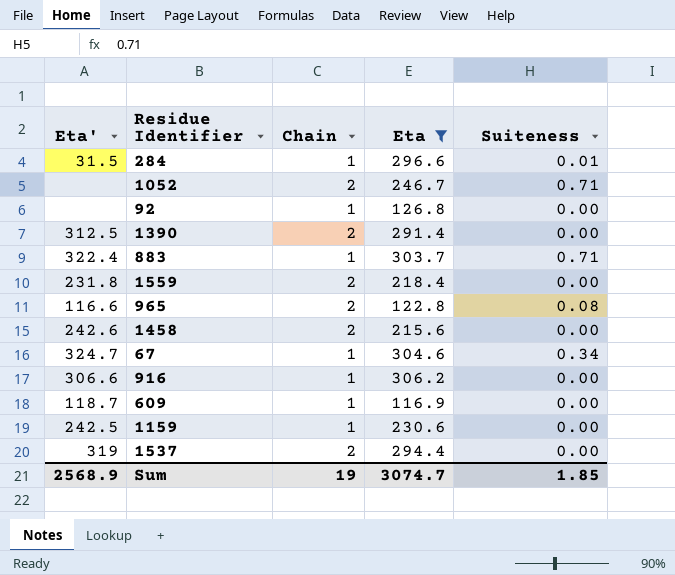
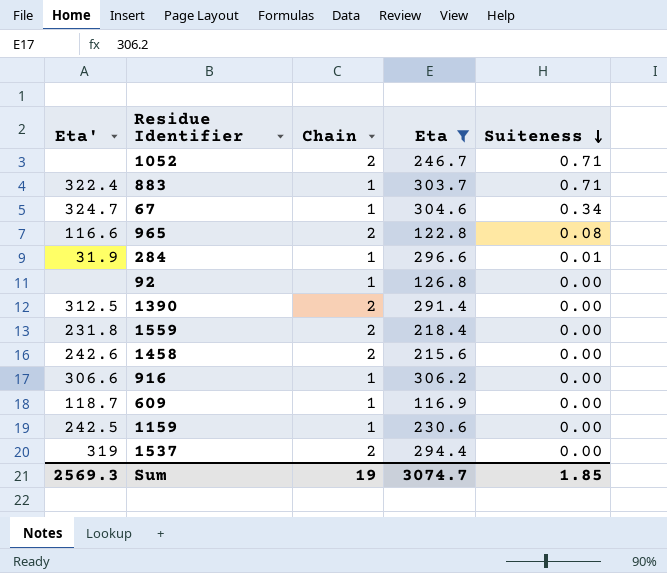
row order: none -> Suiteness descending
284 | Eta': 31.5 -> 31.9
Sum | Eta': 2568.9 -> 2569.3

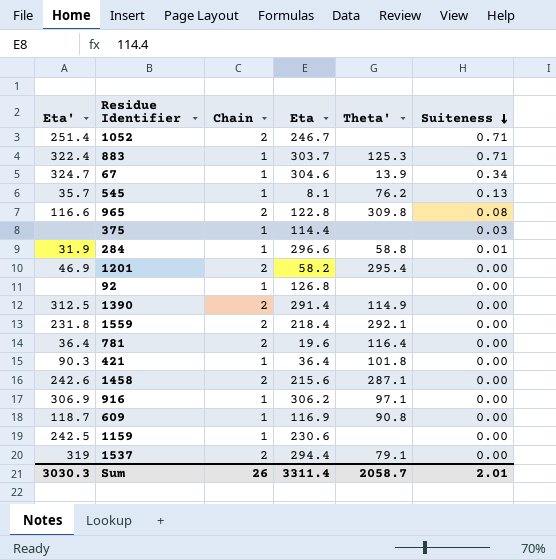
filter: Eta >= 116.9 -> none
column Theta' | position: none -> 5
1052 | Eta': none -> 251.4
916 | Eta': 306.6 -> 306.9
Sum | Eta': 2569.3 -> 3030.3
Sum | Chain: 19 -> 26
Sum | Eta: 3074.7 -> 3311.4
Sum | Suiteness: 1.85 -> 2.01

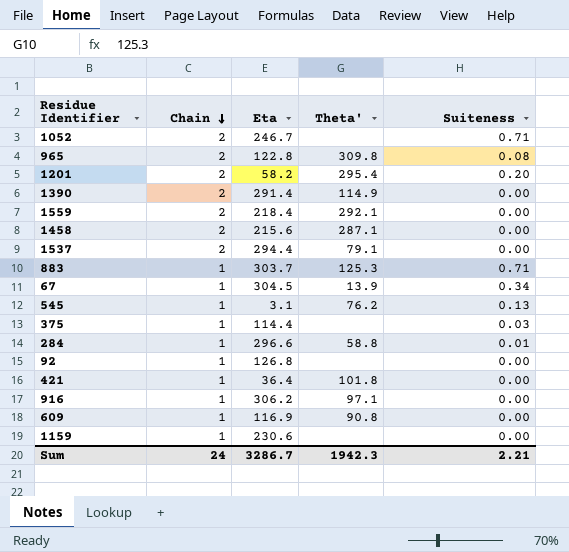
row order: Suiteness descending -> Chain descending
column Eta' | position: 1 -> none
row 781: 36.4 | 2 | 19.6 | 116.4 | 0.00 -> none
1201 | Suiteness: 0.00 -> 0.20
67 | Eta: 304.6 -> 304.5
545 | Eta: 8.1 -> 3.1
Sum | Chain: 26 -> 24
Sum | Eta: 3311.4 -> 3286.7
Sum | Theta': 2058.7 -> 1942.3
Sum | Suiteness: 2.01 -> 2.21

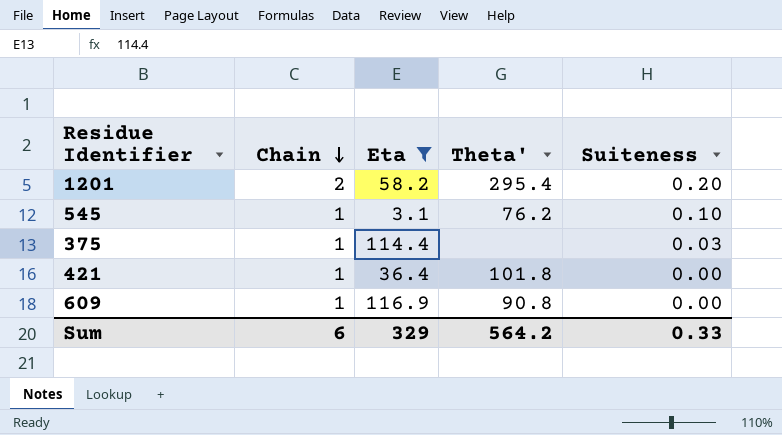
filter: none -> Eta <= 116.9
545 | Suiteness: 0.13 -> 0.10
Sum | Chain: 24 -> 6
Sum | Eta: 3286.7 -> 329
Sum | Theta': 1942.3 -> 564.2
Sum | Suiteness: 2.21 -> 0.33

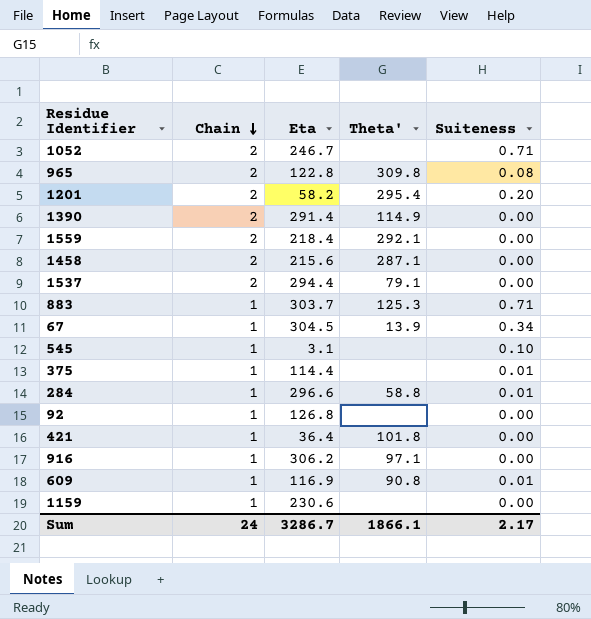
filter: Eta <= 116.9 -> none
545 | Theta': 76.2 -> none
375 | Suiteness: 0.03 -> 0.01
609 | Suiteness: 0.00 -> 0.01
Sum | Chain: 6 -> 24
Sum | Eta: 329 -> 3286.7
Sum | Theta': 564.2 -> 1866.1
Sum | Suiteness: 0.33 -> 2.17

